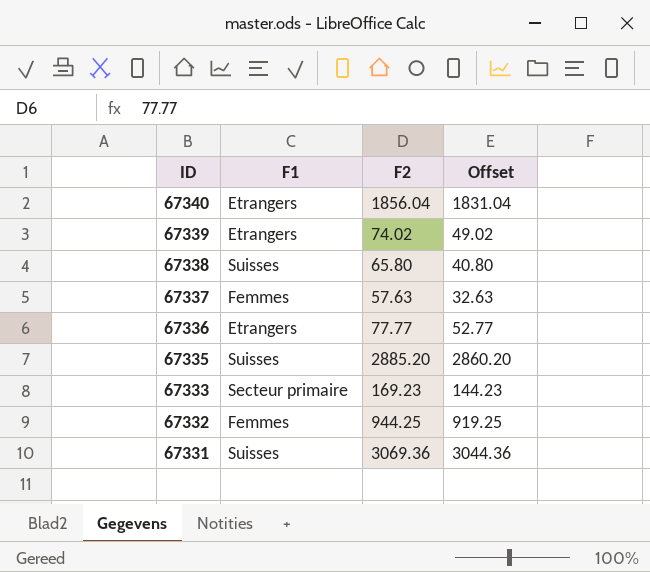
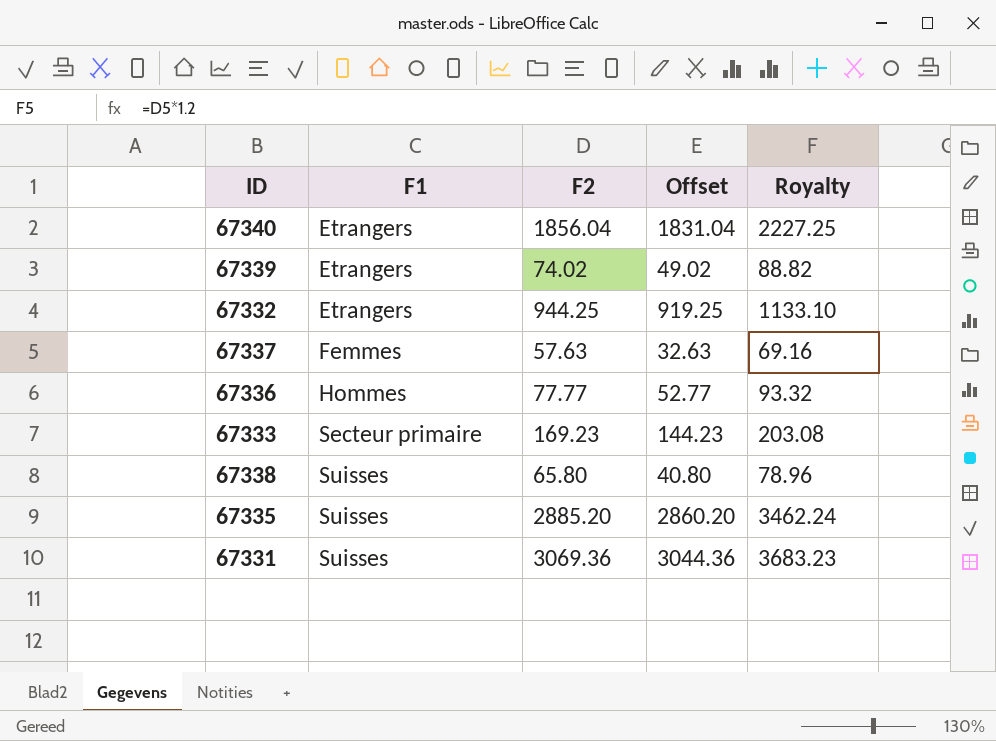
row order: ID descending -> F1 ascending
column Royalty | formula: none -> [F2] * 1.2
67332 | F1: Femmes -> Etrangers
67336 | F1: Etrangers -> Hommes

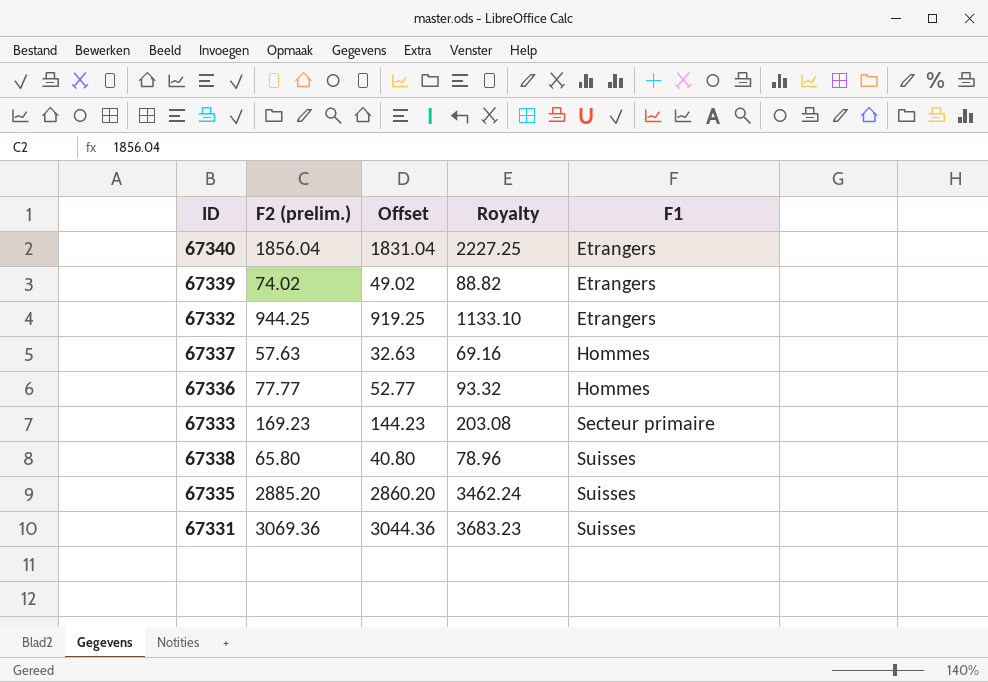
column name: F2 -> F2 (prelim.)
column F1 | position: 2 -> 5
67337 | F1: Femmes -> Hommes

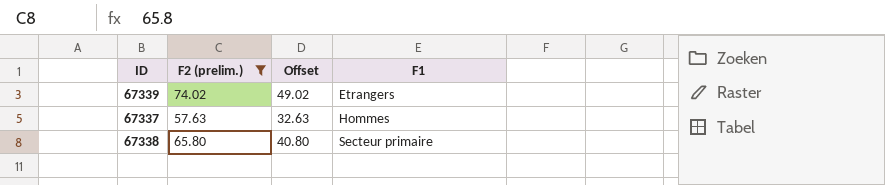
filter: none -> F2 (prelim.) <= 74.02
column Royalty | formula: [F2 (prelim.)] * 1.2 -> none
67338 | F1: Suisses -> Secteur primaire

